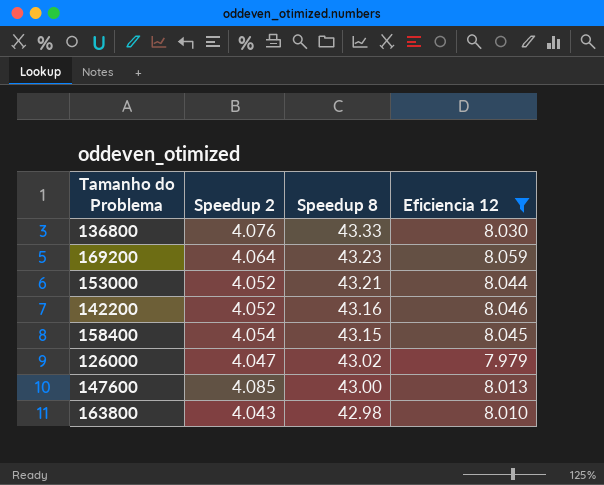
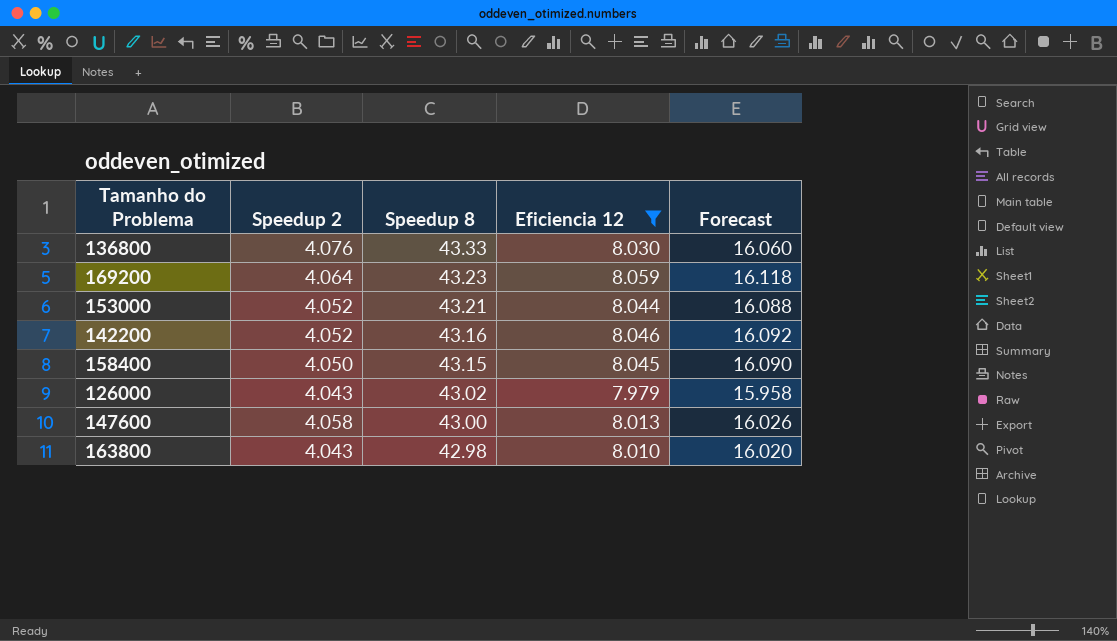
column Forecast | formula: none -> [Eficiencia 12] * 2
158400 | Speedup 2: 4.054 -> 4.050
126000 | Speedup 2: 4.047 -> 4.043
147600 | Speedup 2: 4.085 -> 4.058

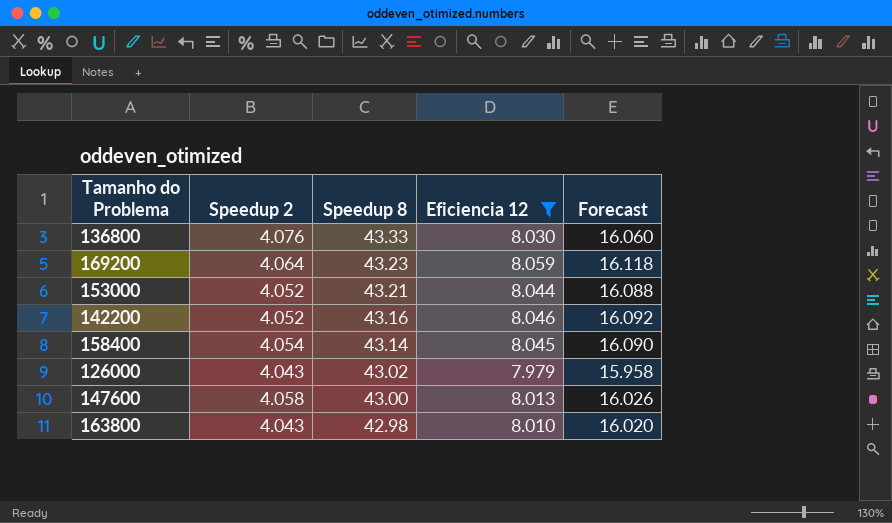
158400 | Speedup 2: 4.050 -> 4.054
158400 | Speedup 8: 43.15 -> 43.14

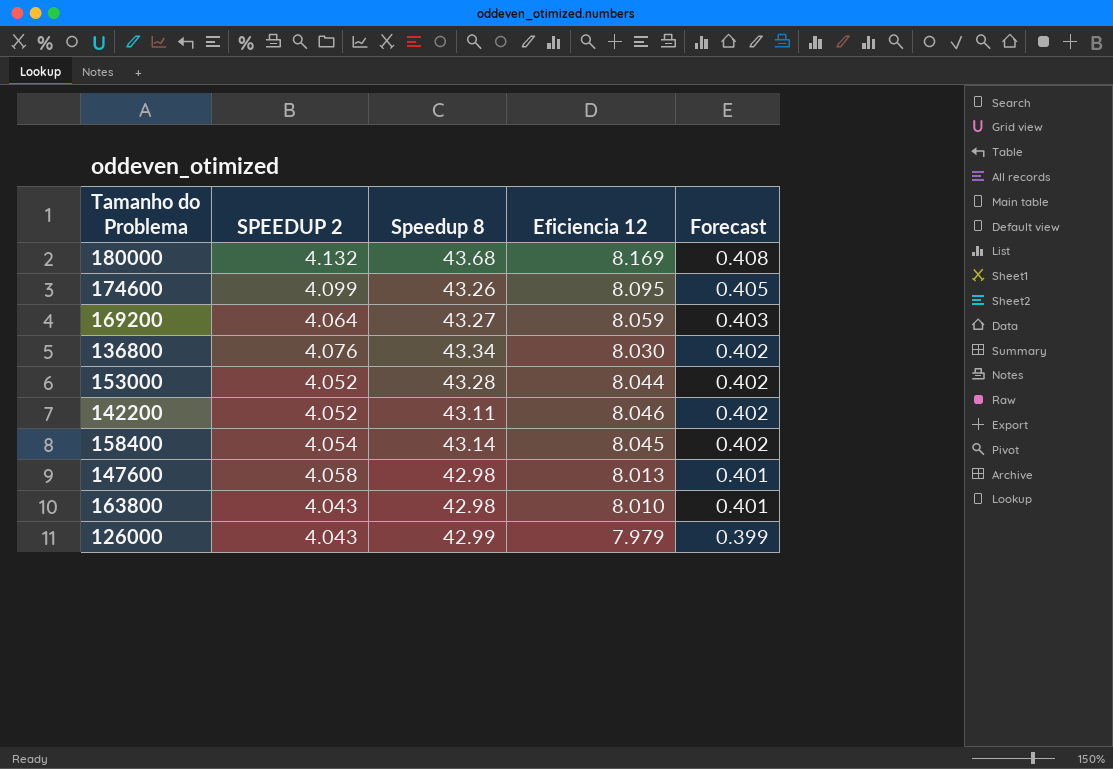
filter: Eficiencia 12 <= 8.059 -> none
row order: Speedup 8 descending -> Forecast descending
column name: Speedup 2 -> SPEEDUP 2
column Forecast | formula: [Eficiencia 12] * 2 -> [Eficiencia 12] * 0.05
169200 | Speedup 8: 43.23 -> 43.27
136800 | Speedup 8: 43.33 -> 43.34
153000 | Speedup 8: 43.21 -> 43.28
142200 | Speedup 8: 43.16 -> 43.11
147600 | Speedup 8: 43.00 -> 42.98
126000 | Speedup 8: 43.02 -> 42.99

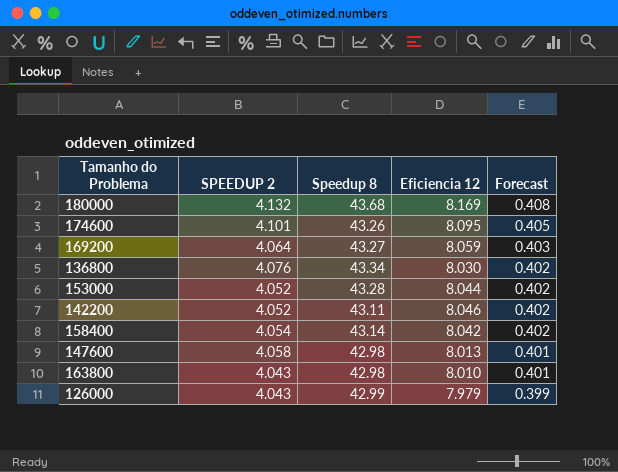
174600 | SPEEDUP 2: 4.099 -> 4.101
158400 | Eficiencia 12: 8.045 -> 8.042

